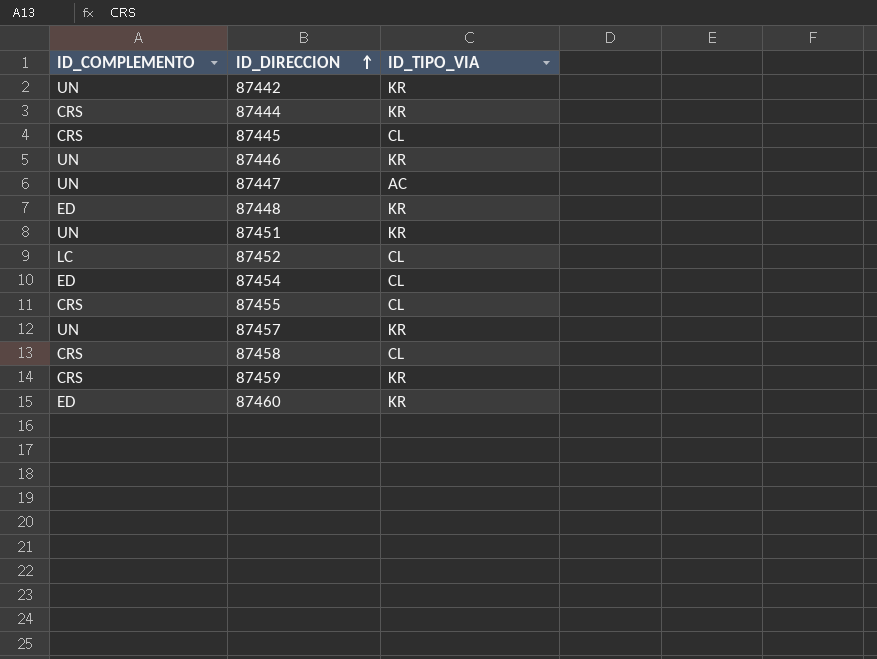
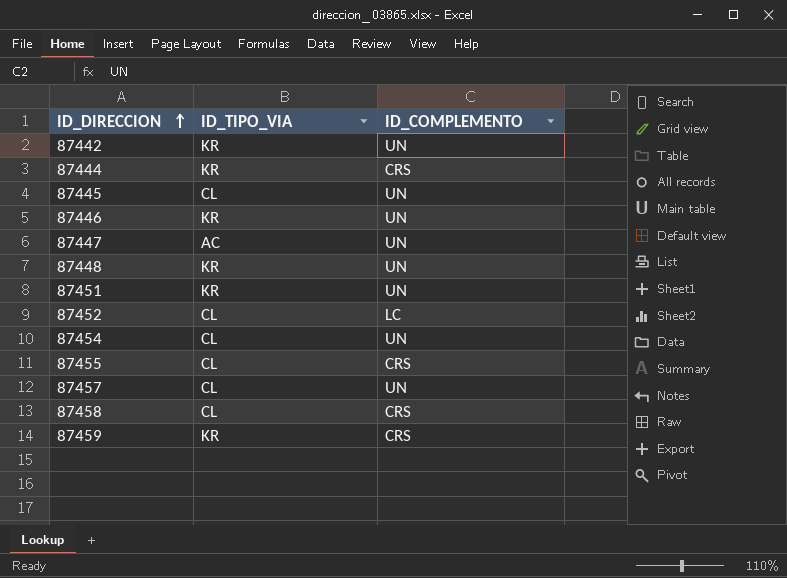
column ID_COMPLEMENTO | position: 1 -> 3
row 87460: ED | KR -> none
87445 | ID_COMPLEMENTO: CRS -> UN
87448 | ID_COMPLEMENTO: ED -> UN
87454 | ID_COMPLEMENTO: ED -> UN
87457 | ID_TIPO_VIA: KR -> CL

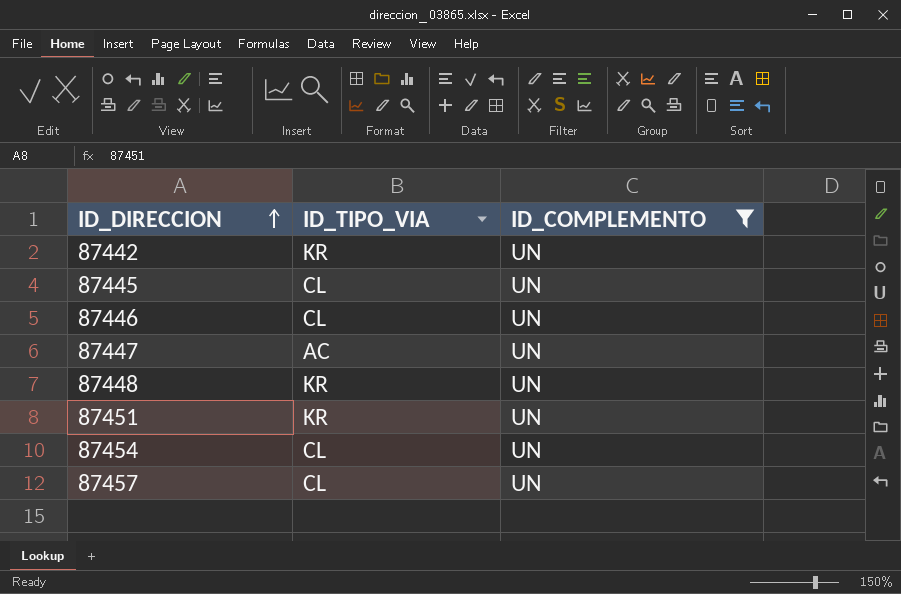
filter: none -> ID_COMPLEMENTO = UN
87446 | ID_TIPO_VIA: KR -> CL

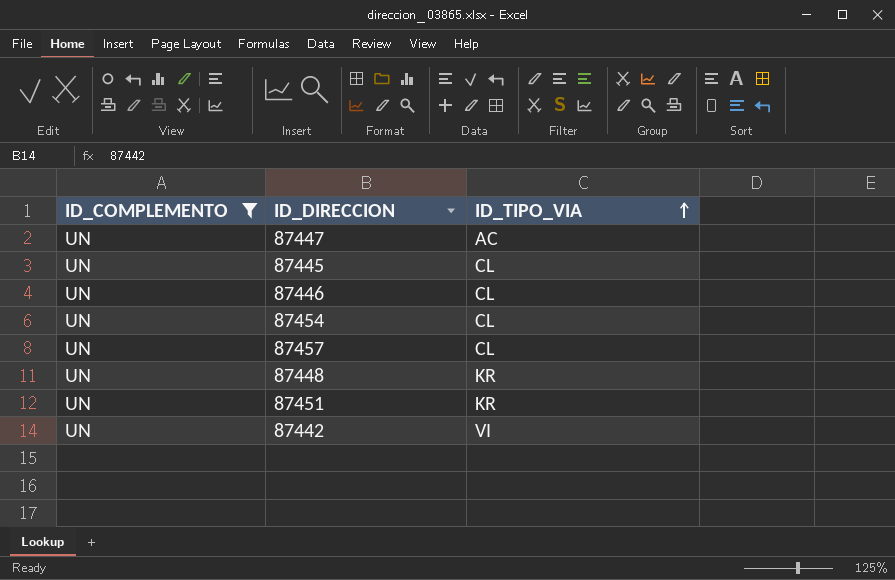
row order: ID_DIRECCION ascending -> ID_TIPO_VIA ascending
column ID_COMPLEMENTO | position: 3 -> 1
87442 | ID_TIPO_VIA: KR -> VI

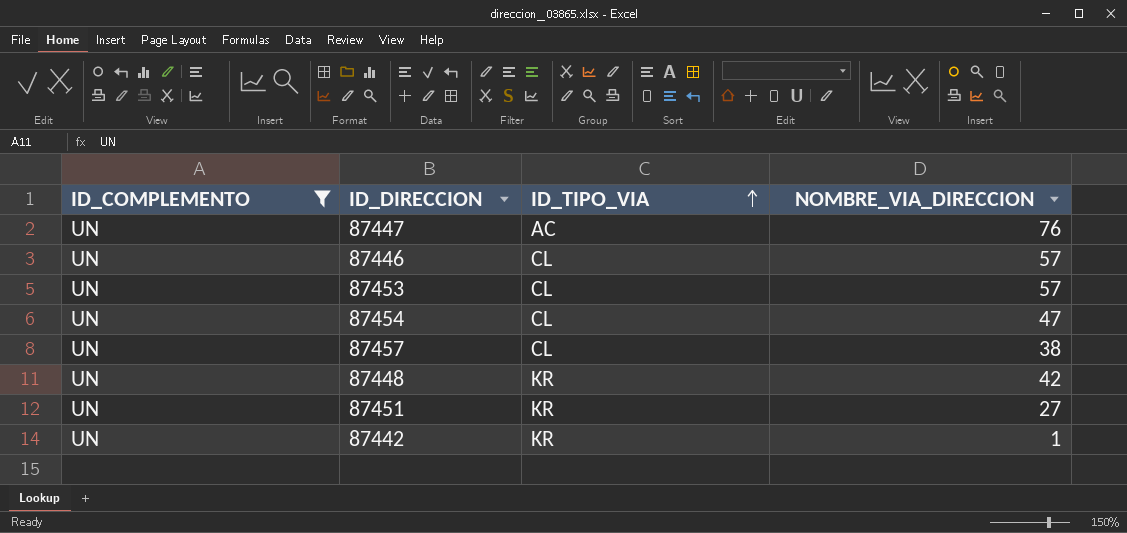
column NOMBRE_VIA_DIRECCION | position: none -> 4
row 87445: UN | CL -> none
row 87453: none -> UN | CL | 57
87442 | ID_TIPO_VIA: VI -> KR

